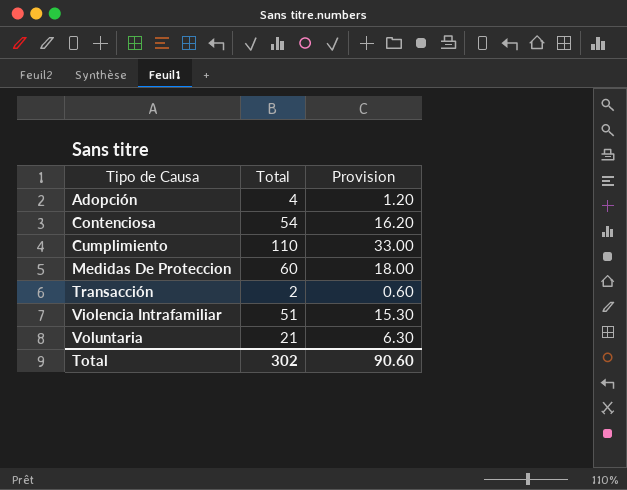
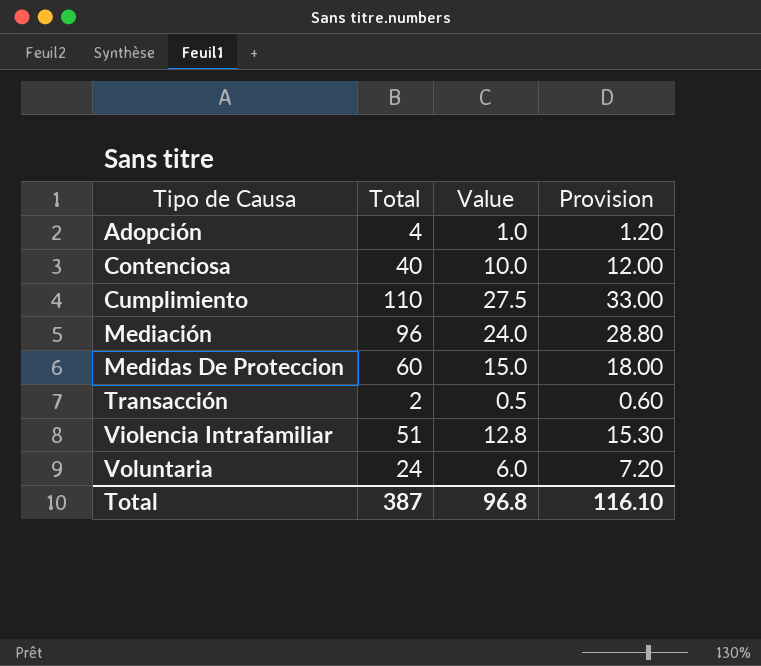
column Value | formula: none -> [Total] * 0.25
Contenciosa | Total: 54 -> 40
Contenciosa | Provision: 16.20 -> 12.00
row Mediación: none -> 96 | 24.0 | 28.80
Voluntaria | Total: 21 -> 24
Voluntaria | Provision: 6.30 -> 7.20
Total | Total: 302 -> 387
Total | Provision: 90.60 -> 116.10

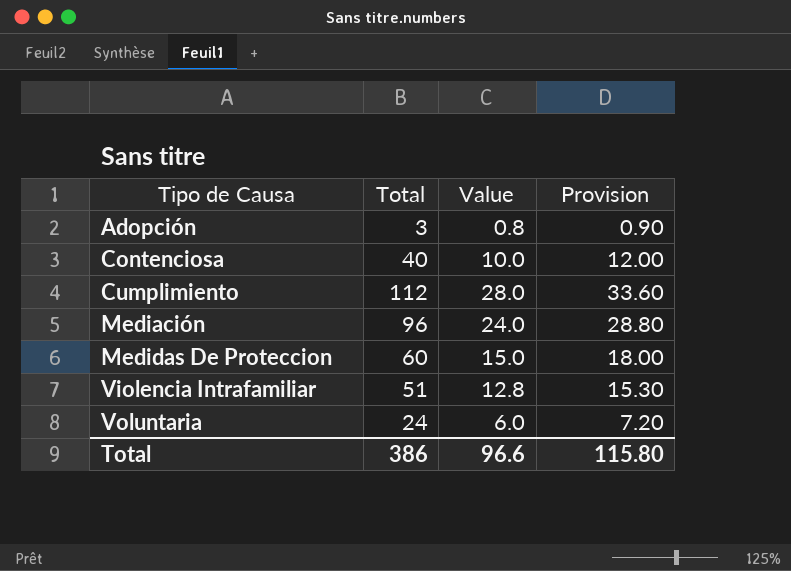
row Transacción: 2 | 0.5 | 0.60 -> none
Adopción | Total: 4 -> 3
Adopción | Value: 1.0 -> 0.8
Adopción | Provision: 1.20 -> 0.90
Cumplimiento | Total: 110 -> 112
Cumplimiento | Value: 27.5 -> 28.0
Cumplimiento | Provision: 33.00 -> 33.60
Total | Total: 387 -> 386
Total | Value: 96.8 -> 96.6
Total | Provision: 116.10 -> 115.80

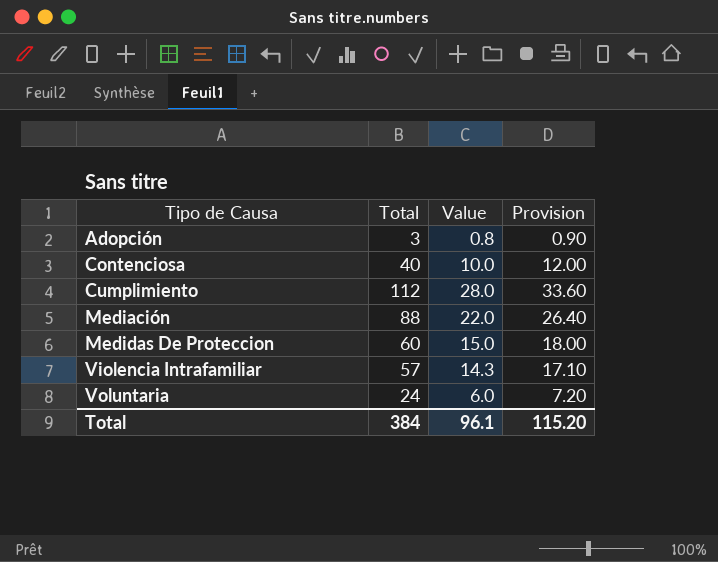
Mediación | Total: 96 -> 88
Mediación | Value: 24.0 -> 22.0
Mediación | Provision: 28.80 -> 26.40
Violencia Intrafamiliar | Total: 51 -> 57
Violencia Intrafamiliar | Value: 12.8 -> 14.3
Violencia Intrafamiliar | Provision: 15.30 -> 17.10
Total | Total: 386 -> 384
Total | Value: 96.6 -> 96.1
Total | Provision: 115.80 -> 115.20

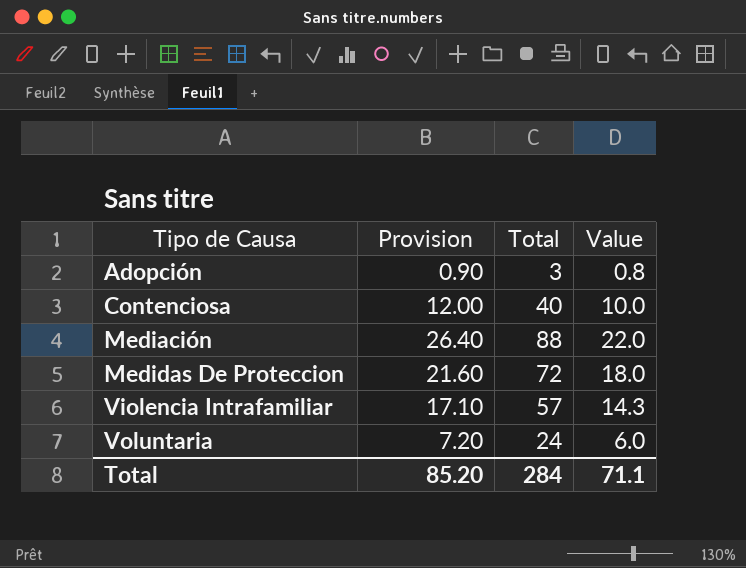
column Provision | position: 4 -> 2
row Cumplimiento: 112 | 28.0 | 33.60 -> none
Medidas De Proteccion | Provision: 18.00 -> 21.60
Medidas De Proteccion | Total: 60 -> 72
Medidas De Proteccion | Value: 15.0 -> 18.0
Total | Provision: 115.20 -> 85.20
Total | Total: 384 -> 284
Total | Value: 96.1 -> 71.1

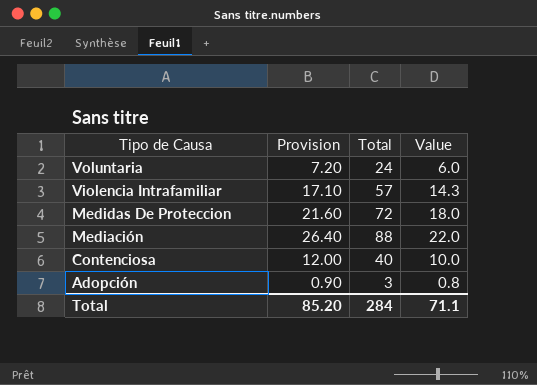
row order: Tipo de Causa ascending -> Tipo de Causa descending

